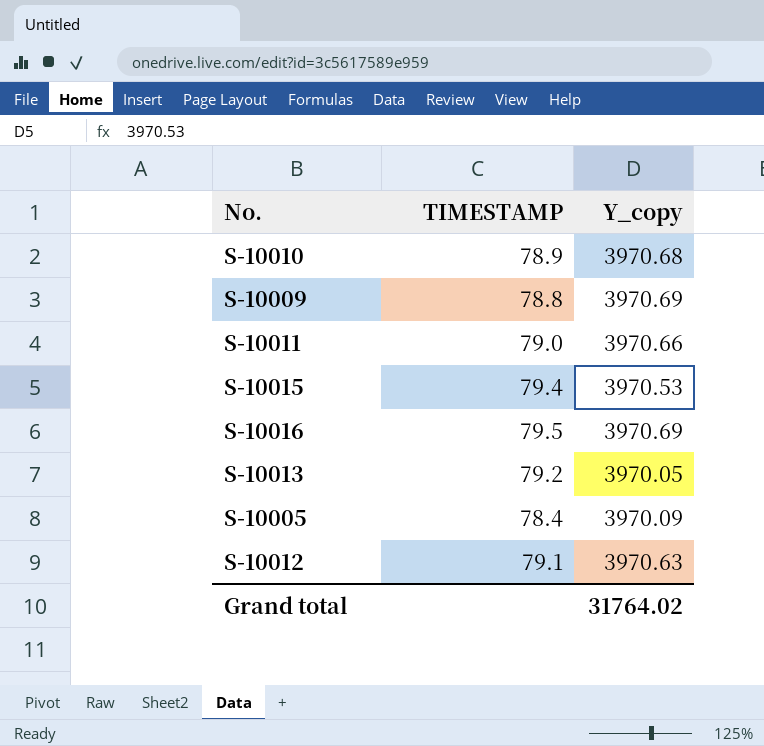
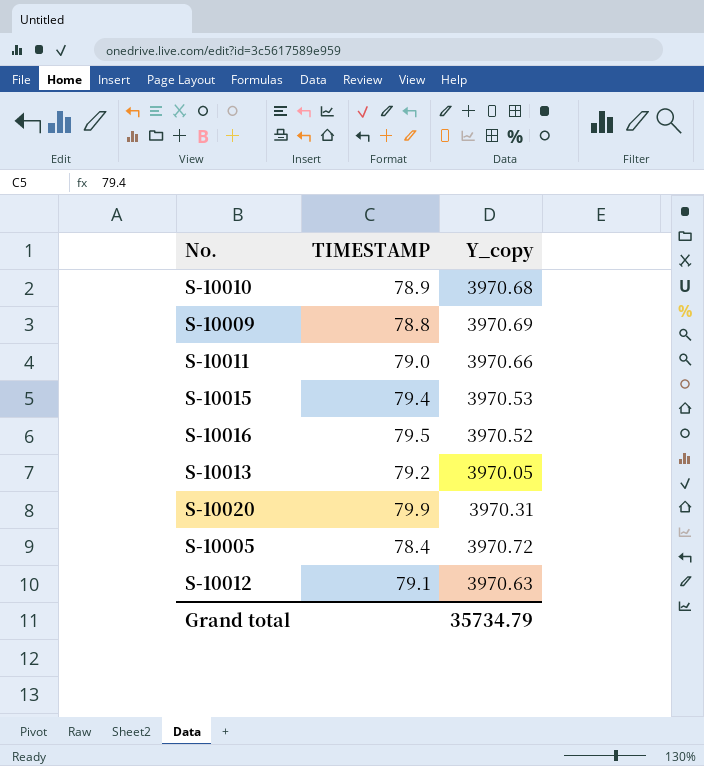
S-10016 | Y_copy: 3970.69 -> 3970.52
row S-10020: none -> 79.9 | 3970.31
S-10005 | Y_copy: 3970.09 -> 3970.72
Grand total | Y_copy: 31764.02 -> 35734.79

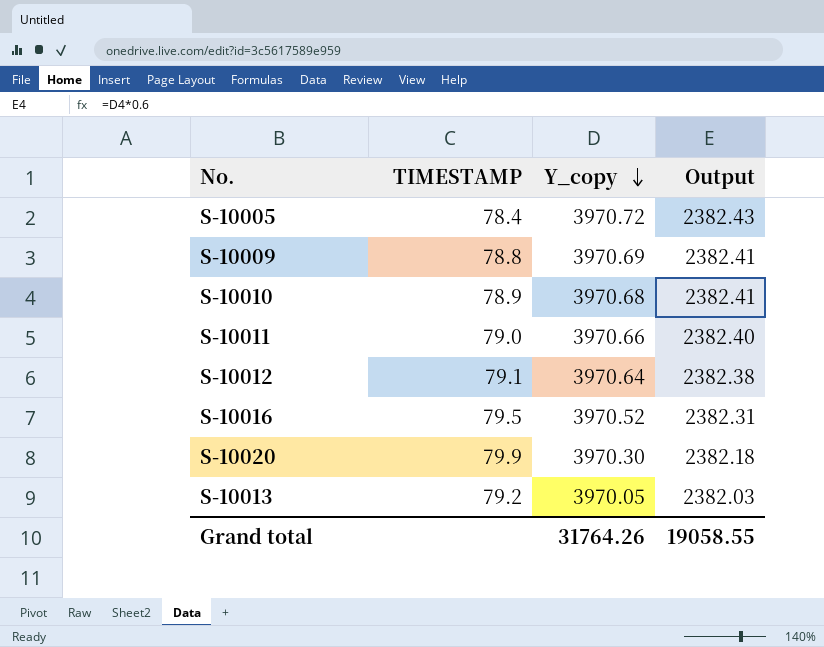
row order: none -> Y_copy descending
column Output | formula: none -> [Y_copy] * 0.6
row S-10015: 79.4 | 3970.53 -> none
S-10012 | Y_copy: 3970.63 -> 3970.64
S-10020 | Y_copy: 3970.31 -> 3970.30
Grand total | Y_copy: 35734.79 -> 31764.26

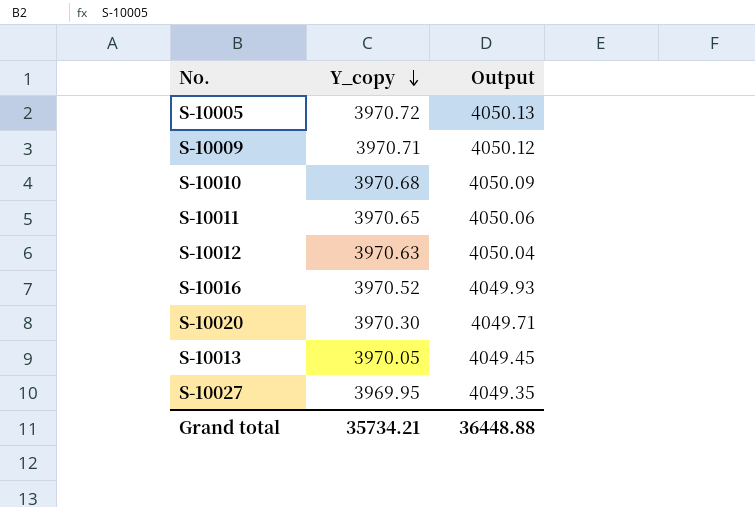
column TIMESTAMP | position: 2 -> none
column Output | formula: [Y_copy] * 0.6 -> [Y_copy] * 1.02
S-10009 | Y_copy: 3970.69 -> 3970.71
S-10011 | Y_copy: 3970.66 -> 3970.65
S-10012 | Y_copy: 3970.64 -> 3970.63
row S-10027: none -> 3969.95 | 4049.35
Grand total | Y_copy: 31764.26 -> 35734.21
Grand total | Output: 19058.55 -> 36448.88

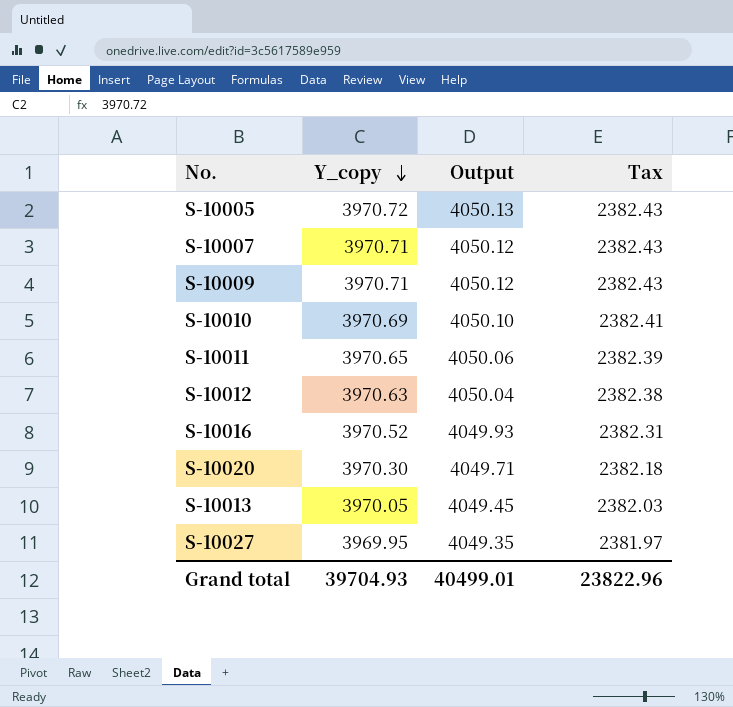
column Tax | formula: none -> [Y_copy] * 0.6
row S-10007: none -> 3970.71 | 4050.12 | 2382.43
S-10010 | Y_copy: 3970.68 -> 3970.69
S-10010 | Output: 4050.09 -> 4050.10
Grand total | Y_copy: 35734.21 -> 39704.93
Grand total | Output: 36448.88 -> 40499.01

